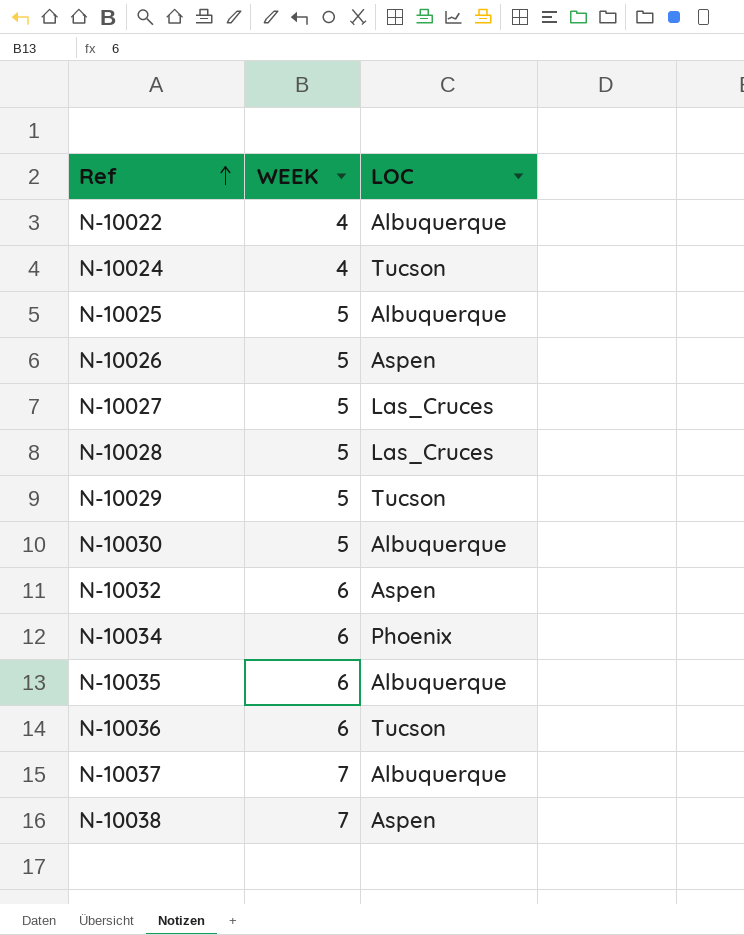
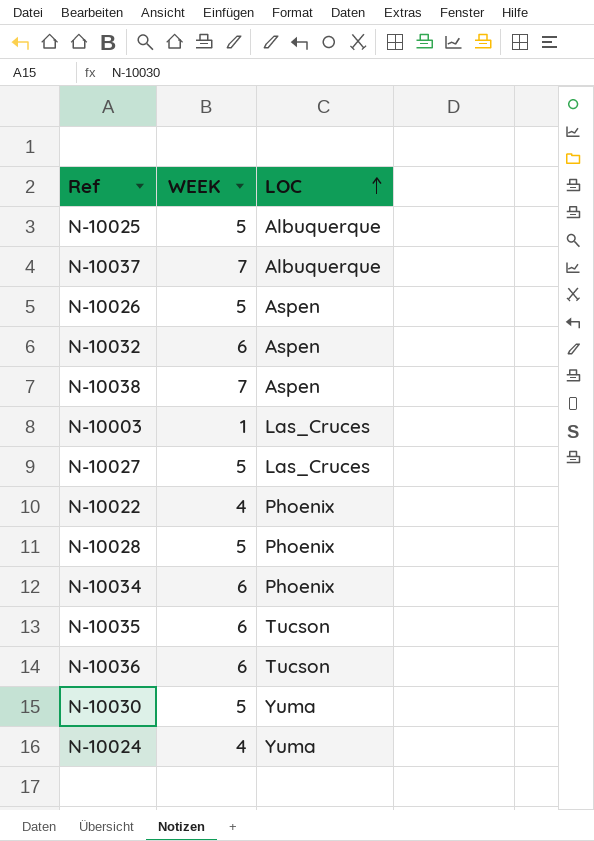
row order: Ref ascending -> LOC ascending
row N-10029: 5 | Tucson -> none
row N-10003: none -> 1 | Las_Cruces
N-10022 | LOC: Albuquerque -> Phoenix
N-10028 | LOC: Las_Cruces -> Phoenix
N-10035 | LOC: Albuquerque -> Tucson
N-10030 | LOC: Albuquerque -> Yuma
N-10024 | LOC: Tucson -> Yuma

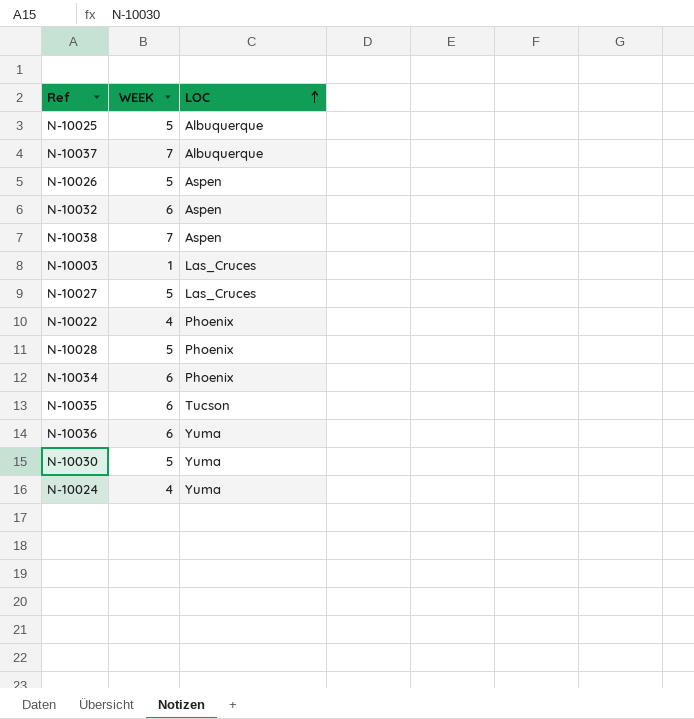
N-10036 | LOC: Tucson -> Yuma

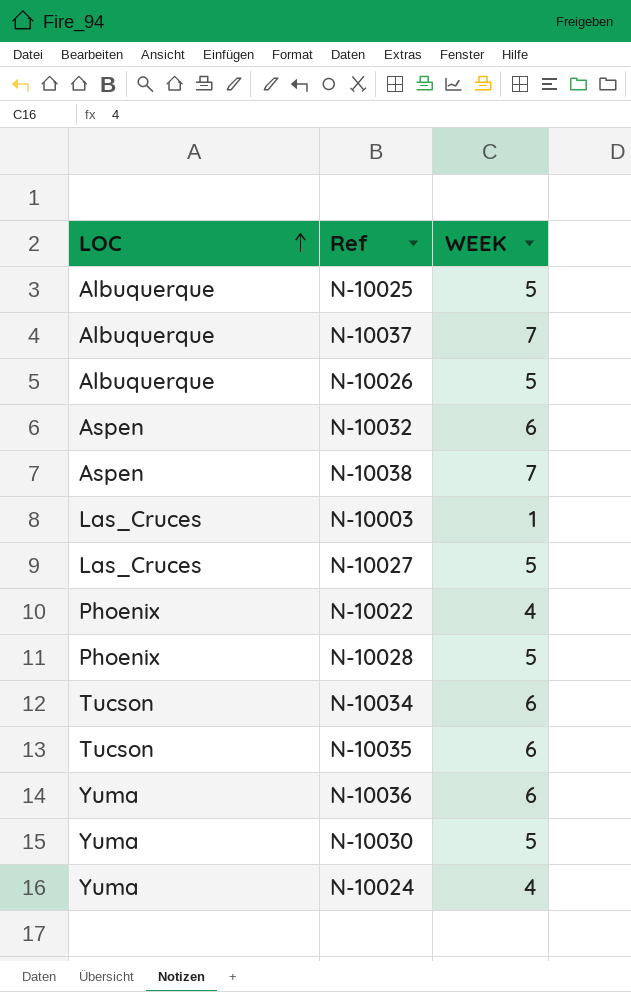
column LOC | position: 3 -> 1
N-10026 | LOC: Aspen -> Albuquerque
N-10034 | LOC: Phoenix -> Tucson

